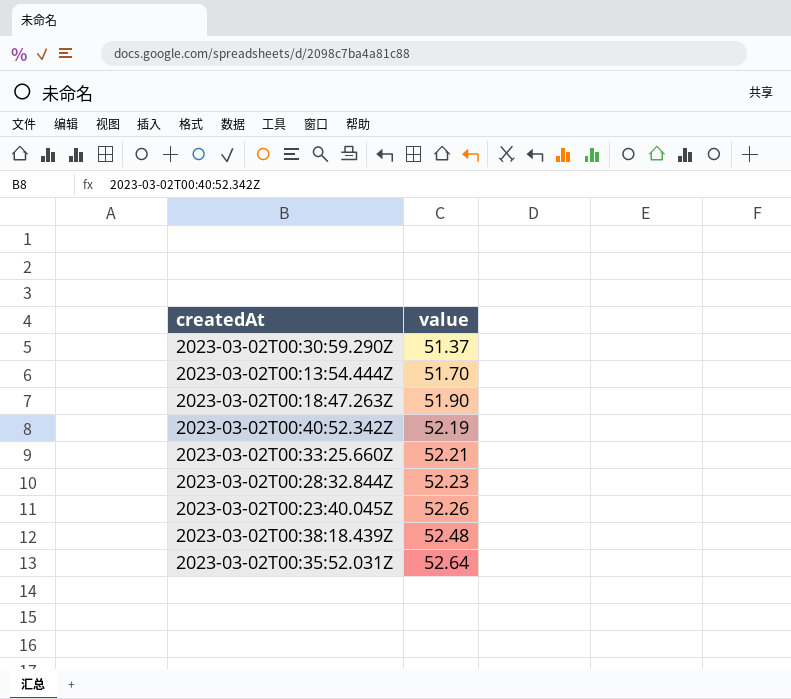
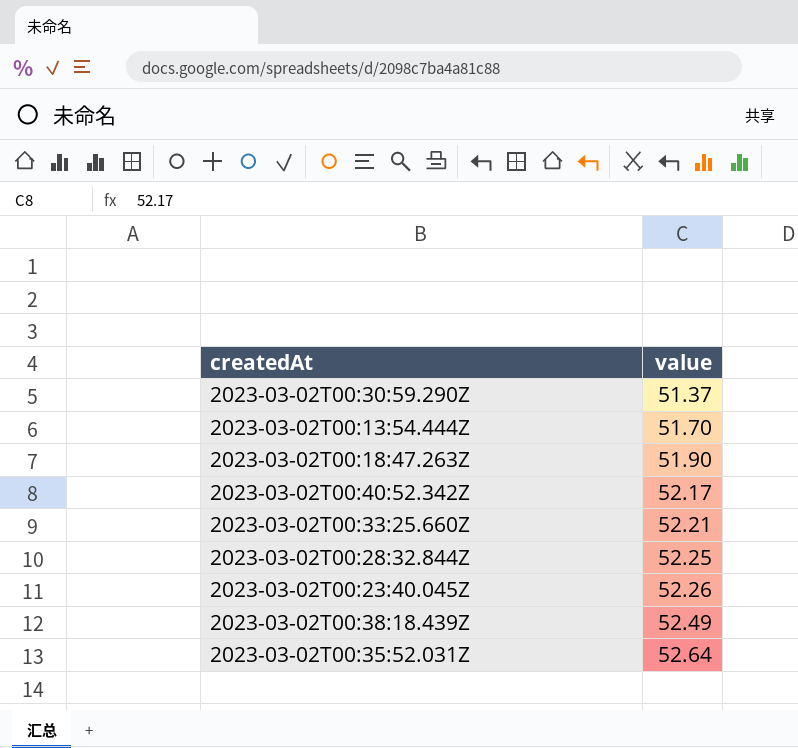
2023-03-02T00:40:52.342Z | value: 52.19 -> 52.17
2023-03-02T00:28:32.844Z | value: 52.23 -> 52.25
2023-03-02T00:38:18.439Z | value: 52.48 -> 52.49

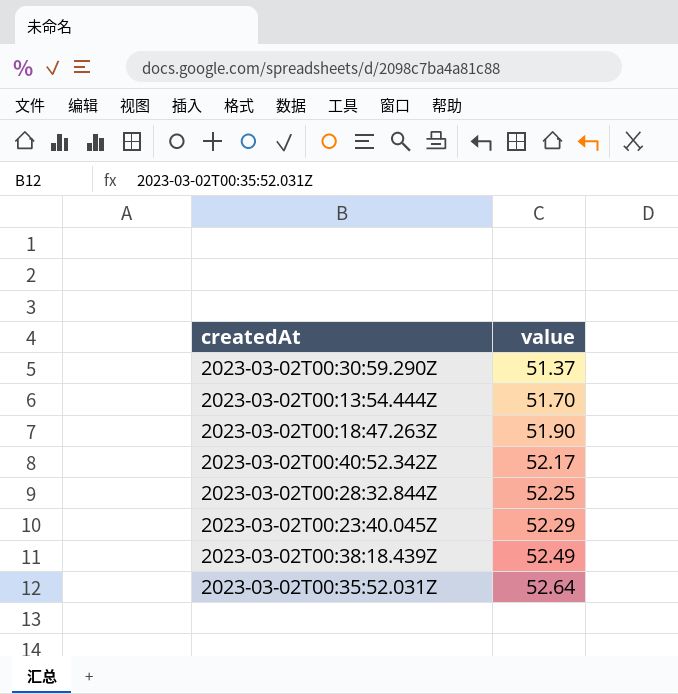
row 2023-03-02T00:33:25.660Z: 52.21 -> none
2023-03-02T00:23:40.045Z | value: 52.26 -> 52.29

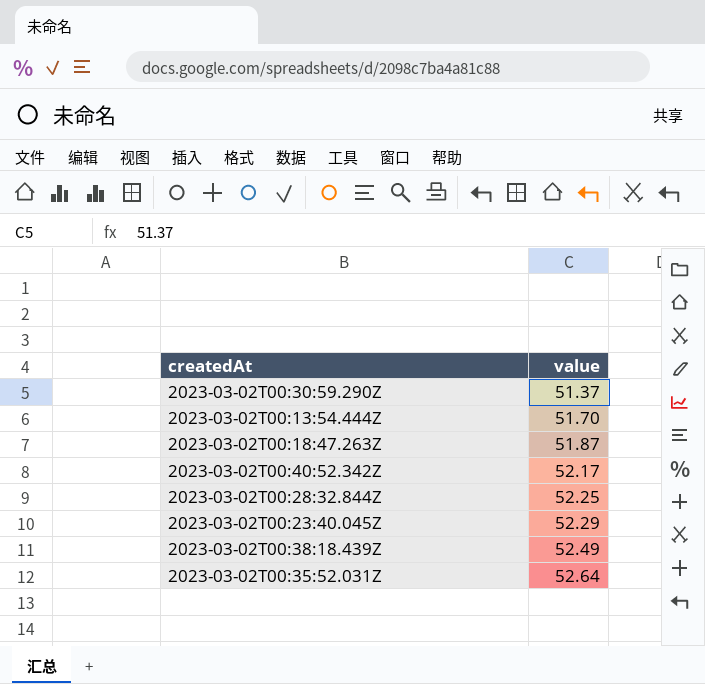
2023-03-02T00:18:47.263Z | value: 51.90 -> 51.87

